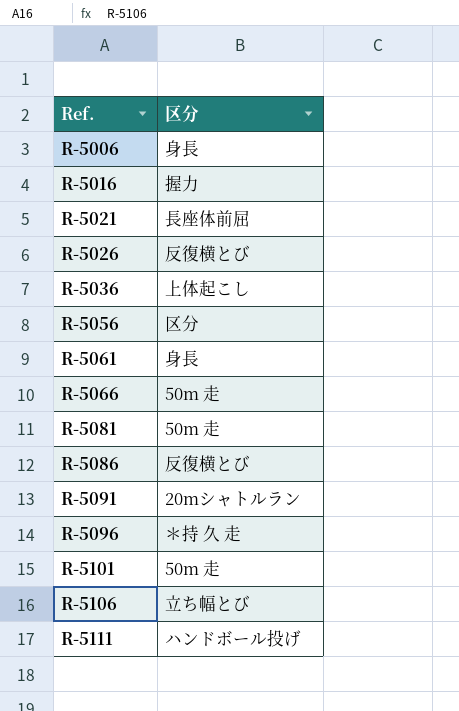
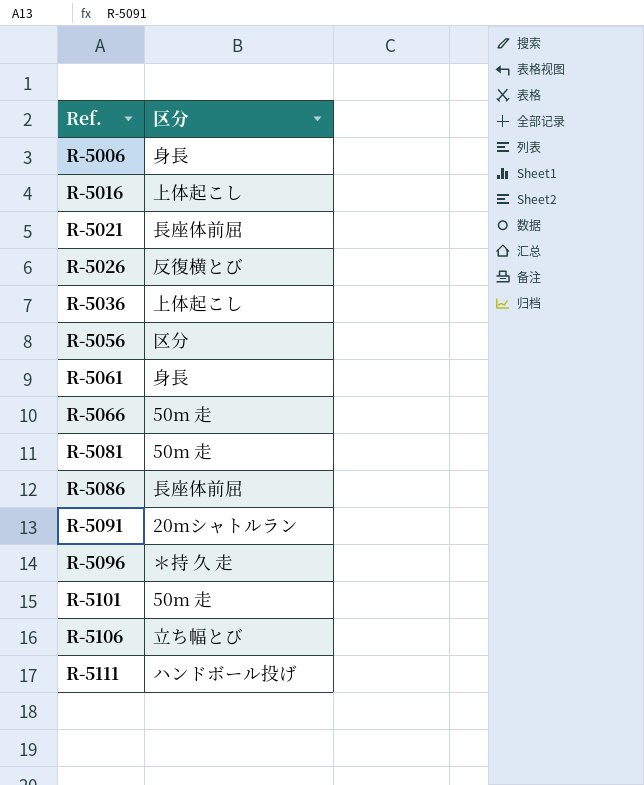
R-5016 | 区分: 握力 -> 上体起こし
R-5086 | 区分: 反復横とび -> 長座体前屈

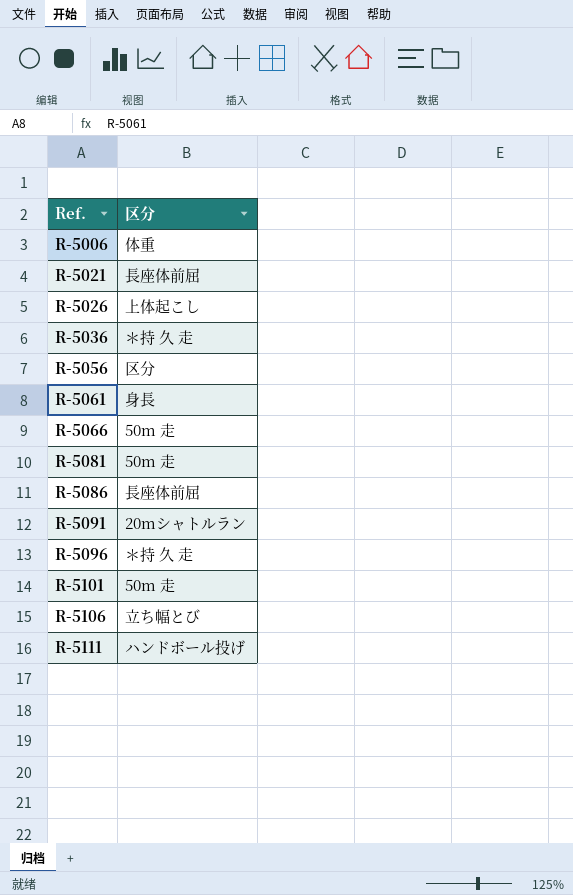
row R-5016: 上体起こし -> none
R-5006 | 区分: 身長 -> 体重
R-5026 | 区分: 反復横とび -> 上体起こし
R-5036 | 区分: 上体起こし -> ＊持 久 走

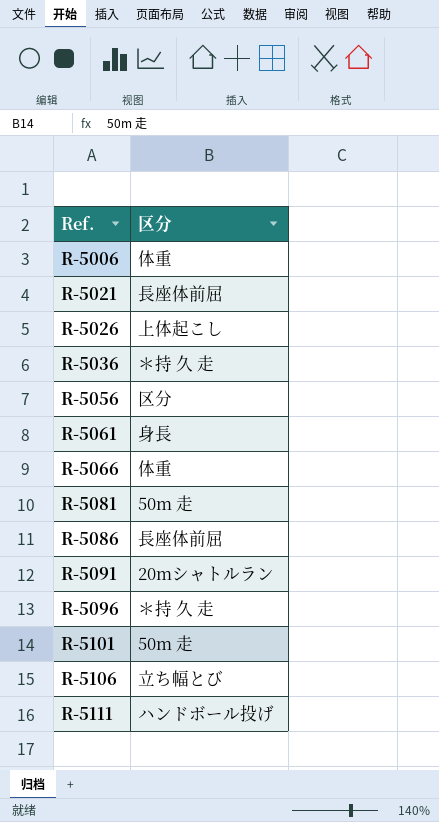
R-5066 | 区分: 50m 走 -> 体重

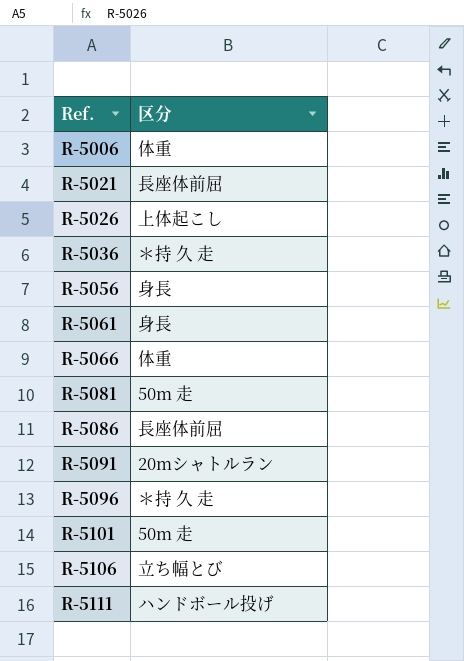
R-5056 | 区分: 区分 -> 身長

